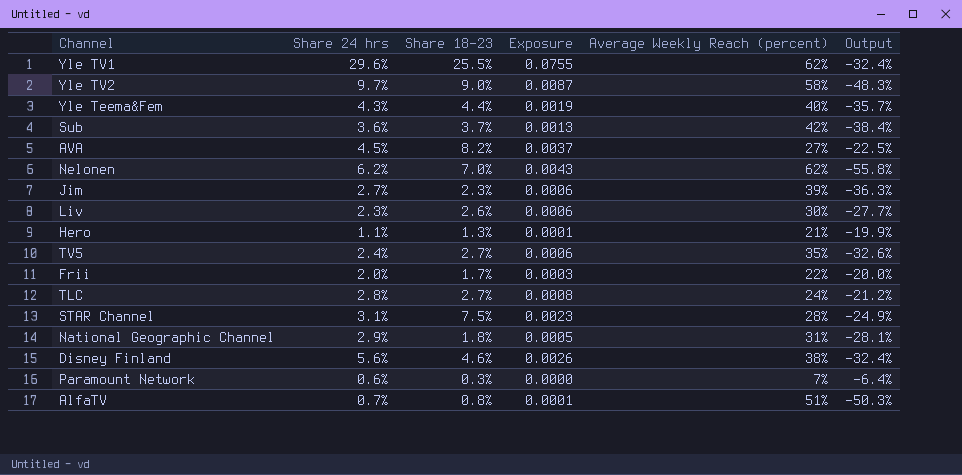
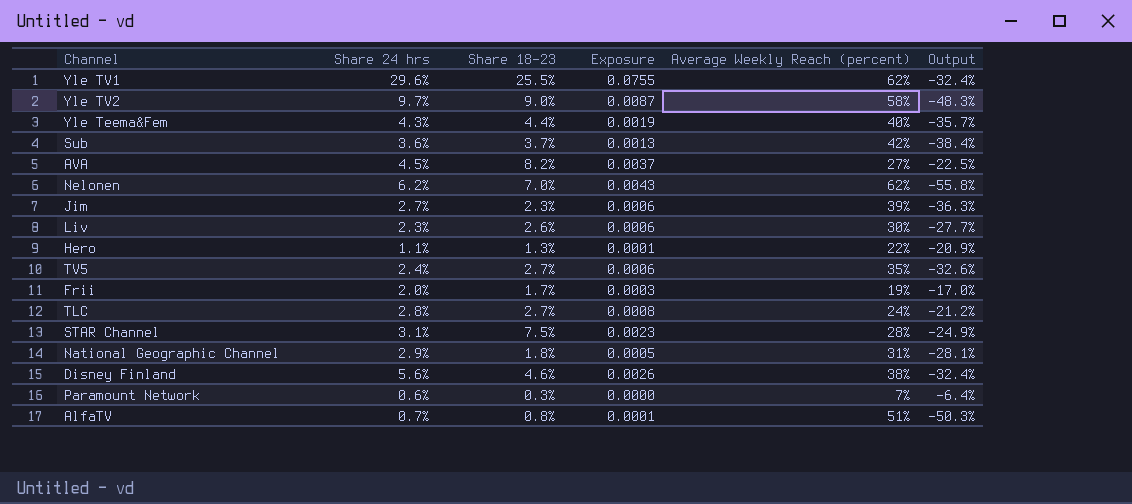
Hero | Average Weekly Reach (percent): 21% -> 22%
Hero | Output: -19.9% -> -20.9%
Frii | Average Weekly Reach (percent): 22% -> 19%
Frii | Output: -20.0% -> -17.0%

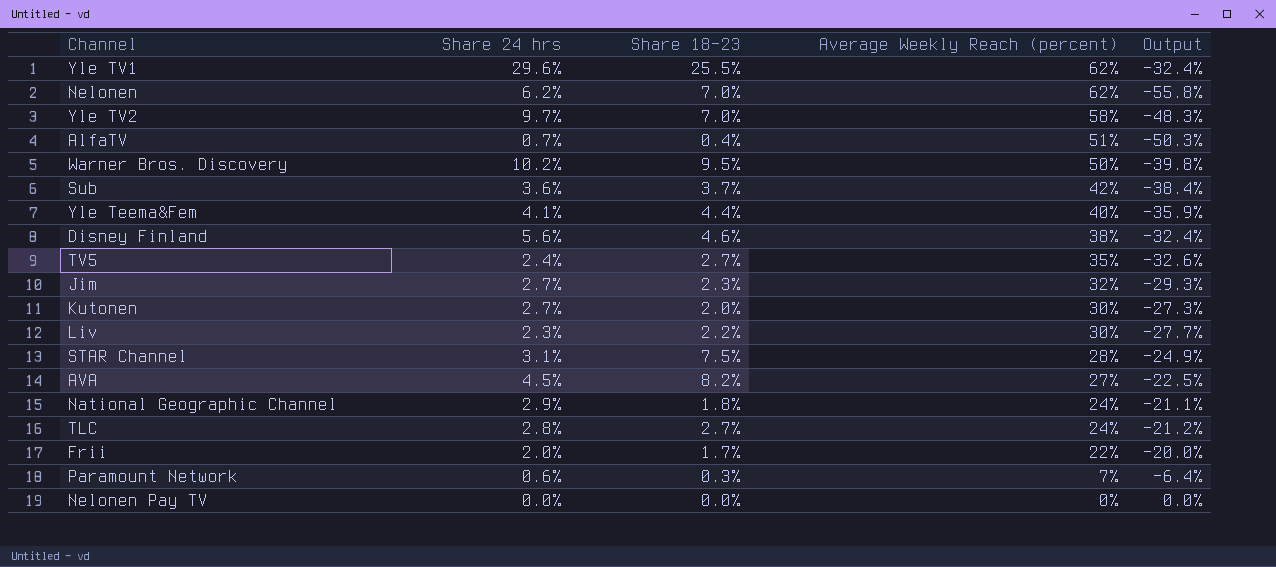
row order: none -> Average Weekly Reach (percent) descending
column Exposure | formula: [Share 24 hrs] * [Share 18–23] -> none
row Hero: 1.1% | 1.3% | 0.0001 | 22% | -20.9% -> none
Yle TV2 | Share 18–23: 9.0% -> 7.0%
AlfaTV | Share 18–23: 0.8% -> 0.4%
row Warner Bros. Discovery: none -> 10.2% | 9.5% | 50% | -39.8%
Yle Teema&Fem | Share 24 hrs: 4.3% -> 4.1%
Yle Teema&Fem | Output: -35.7% -> -35.9%
Jim | Average Weekly Reach (percent): 39% -> 32%
Jim | Output: -36.3% -> -29.3%
row Kutonen: none -> 2.7% | 2.0% | 30% | -27.3%
Liv | Share 18–23: 2.6% -> 2.2%
National Geographic Channel | Average Weekly Reach (percent): 31% -> 24%
National Geographic Channel | Output: -28.1% -> -21.1%
Frii | Average Weekly Reach (percent): 19% -> 22%
Frii | Output: -17.0% -> -20.0%
row Nelonen Pay TV: none -> 0.0% | 0.0% | 0% | 0.0%

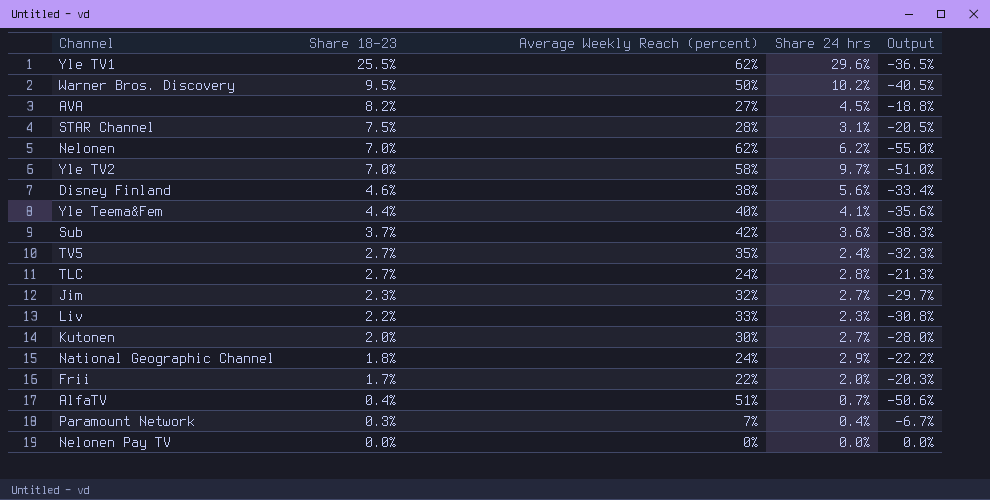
row order: Average Weekly Reach (percent) descending -> Share 18–23 descending
column Share 24 hrs | position: 2 -> 4
column Output | formula: [Share 24 hrs] - [Average Weekly Reach (percent)] -> [Share 18–23] - [Average Weekly Reach (percent)]
Liv | Average Weekly Reach (percent): 30% -> 33%
Paramount Network | Share 24 hrs: 0.6% -> 0.4%

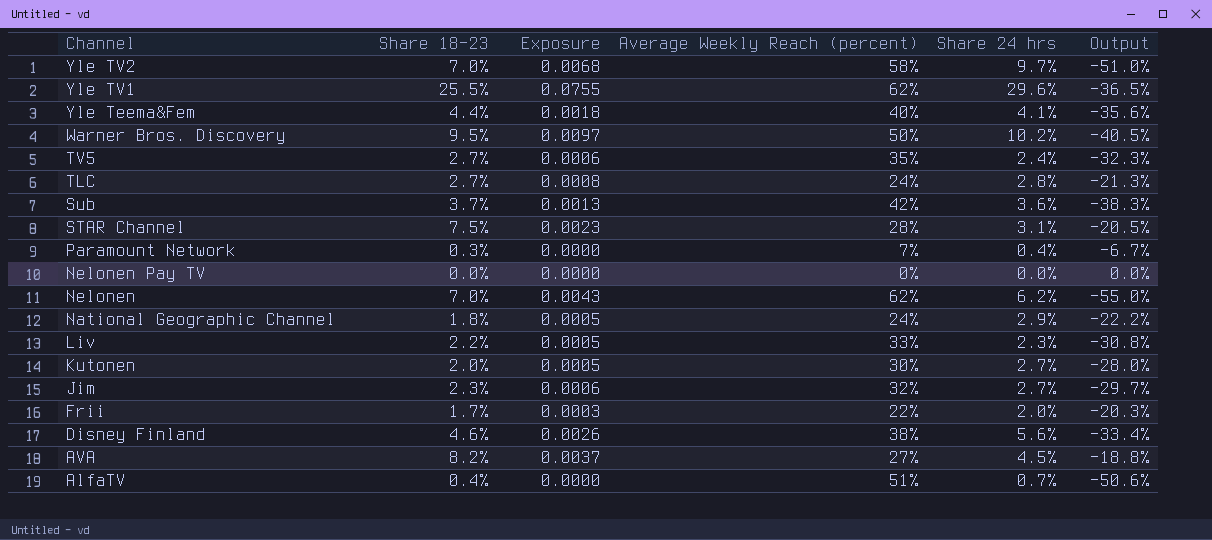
row order: Share 18–23 descending -> Channel descending
column Exposure | formula: none -> [Share 18–23] * [Share 24 hrs]

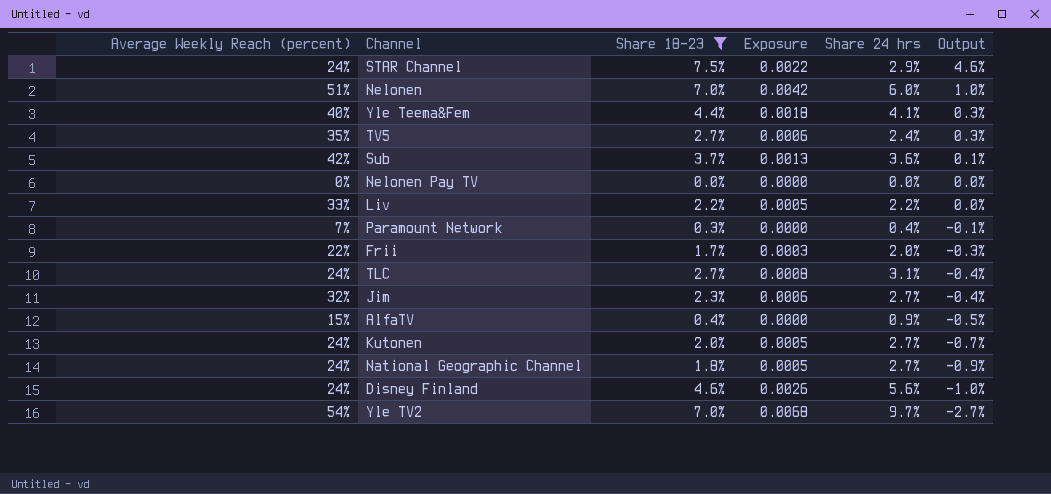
filter: none -> Share 18–23 <= 7.5%
row order: Channel descending -> Output descending
column Average Weekly Reach (percent) | position: 4 -> 1
column Output | formula: [Share 18–23] - [Average Weekly Reach (percent)] -> [Share 18–23] - [Share 24 hrs]
STAR Channel | Average Weekly Reach (percent): 28% -> 24%
STAR Channel | Exposure: 0.0023 -> 0.0022
STAR Channel | Share 24 hrs: 3.1% -> 2.9%
Nelonen | Average Weekly Reach (percent): 62% -> 51%
Nelonen | Exposure: 0.0043 -> 0.0042
Nelonen | Share 24 hrs: 6.2% -> 6.0%
Liv | Share 24 hrs: 2.3% -> 2.2%
TLC | Share 24 hrs: 2.8% -> 3.1%
AlfaTV | Average Weekly Reach (percent): 51% -> 15%
AlfaTV | Share 24 hrs: 0.7% -> 0.9%
Kutonen | Average Weekly Reach (percent): 30% -> 24%
National Geographic Channel | Share 24 hrs: 2.9% -> 2.7%
Disney Finland | Average Weekly Reach (percent): 38% -> 24%
Yle TV2 | Average Weekly Reach (percent): 58% -> 54%

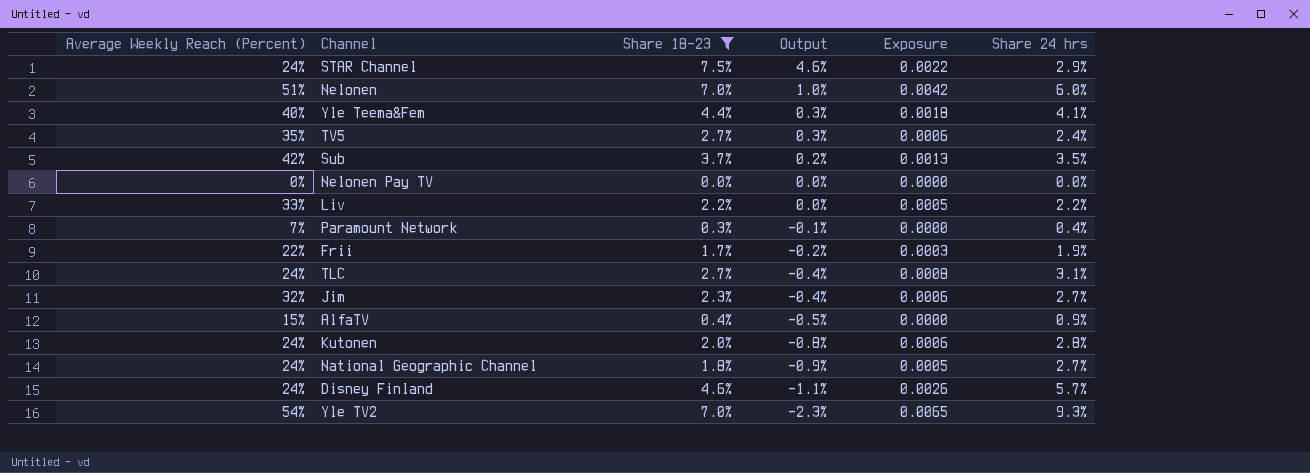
column name: Average Weekly Reach (percent) -> Average Weekly Reach (Percent)
column Output | position: 6 -> 4
Sub | Output: 0.1% -> 0.2%
Sub | Share 24 hrs: 3.6% -> 3.5%
Frii | Output: -0.3% -> -0.2%
Frii | Share 24 hrs: 2.0% -> 1.9%
Kutonen | Output: -0.7% -> -0.8%
Kutonen | Exposure: 0.0005 -> 0.0006
Kutonen | Share 24 hrs: 2.7% -> 2.8%
Disney Finland | Output: -1.0% -> -1.1%
Disney Finland | Share 24 hrs: 5.6% -> 5.7%
Yle TV2 | Output: -2.7% -> -2.3%
Yle TV2 | Exposure: 0.0068 -> 0.0065
Yle TV2 | Share 24 hrs: 9.7% -> 9.3%

